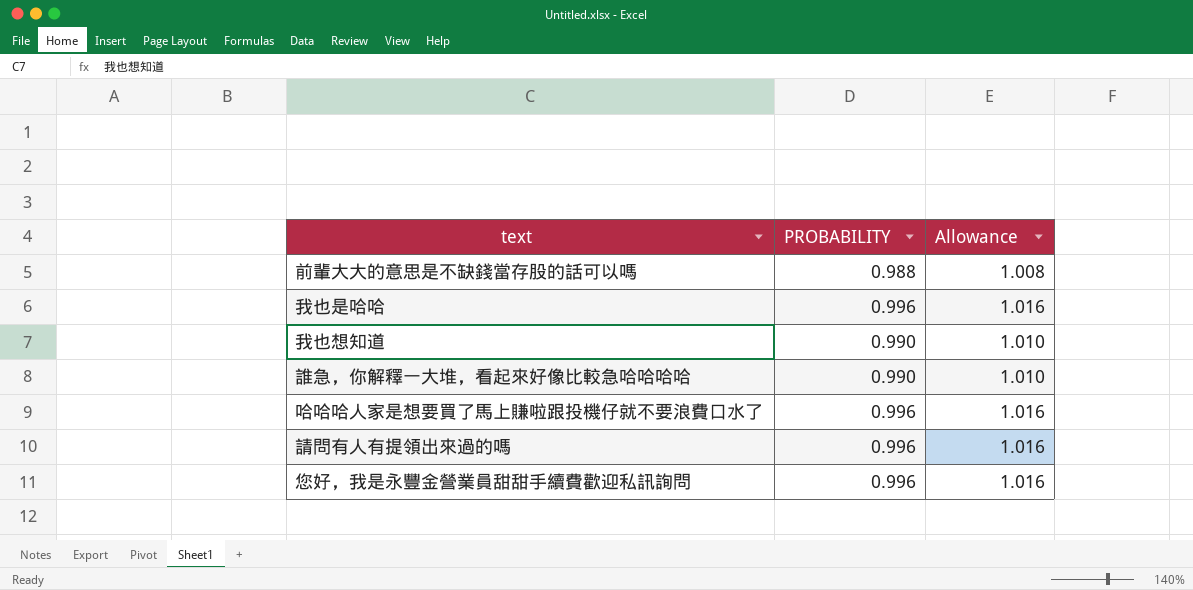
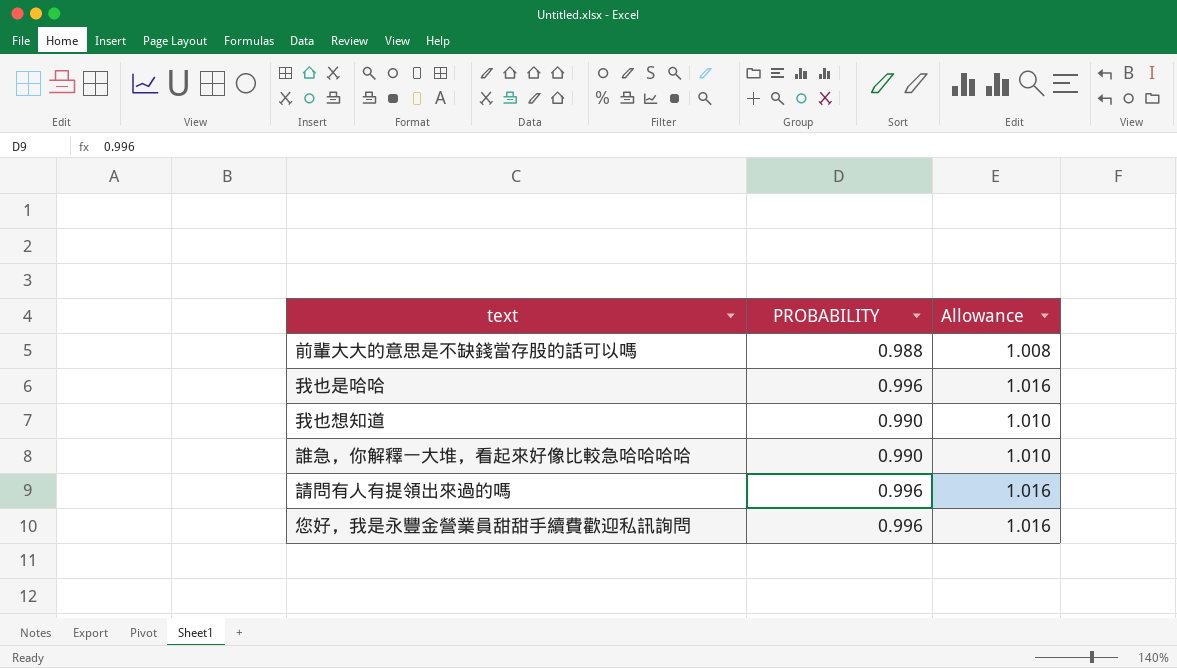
row 哈哈哈人家是想要買了馬上賺啦跟投機仔就不要浪費口水了: 0.996 | 1.016 -> none

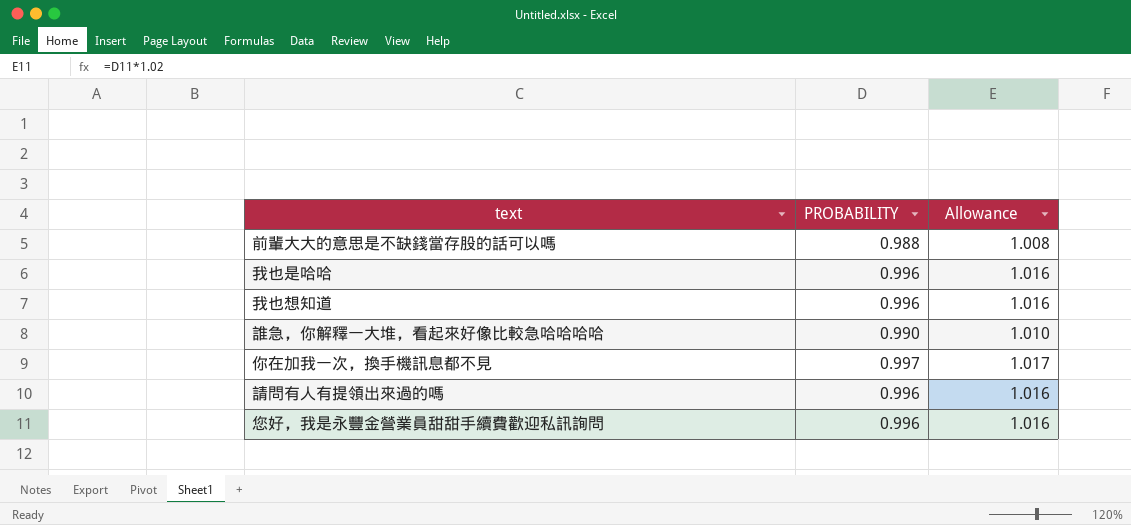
我也想知道 | PROBABILITY: 0.990 -> 0.996
我也想知道 | Allowance: 1.010 -> 1.016
row 你在加我一次，換手機訊息都不見: none -> 0.997 | 1.017

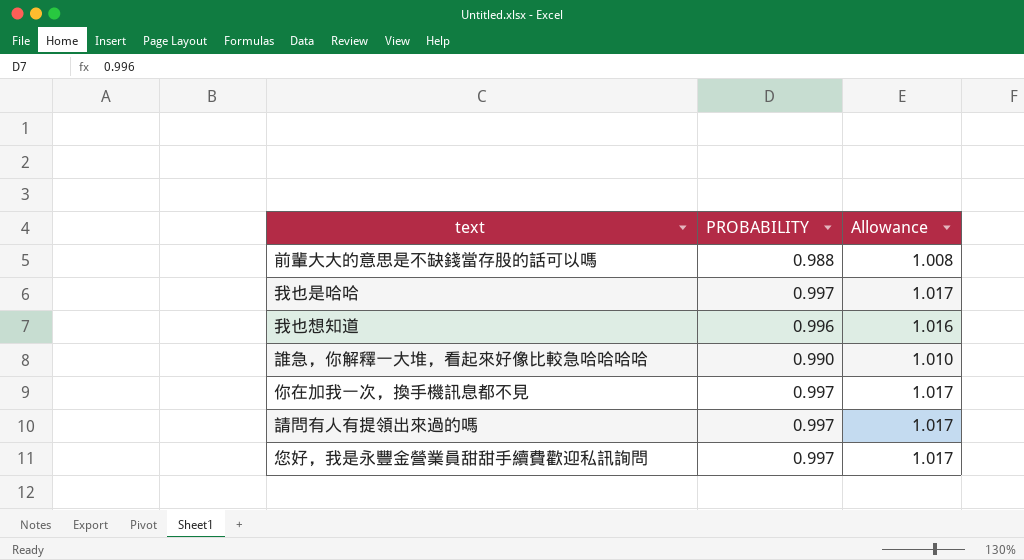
我也是哈哈 | PROBABILITY: 0.996 -> 0.997
我也是哈哈 | Allowance: 1.016 -> 1.017
請問有人有提領出來過的嗎 | PROBABILITY: 0.996 -> 0.997
請問有人有提領出來過的嗎 | Allowance: 1.016 -> 1.017
您好，我是永豐金營業員甜甜手續費歡迎私訊詢問 | PROBABILITY: 0.996 -> 0.997
您好，我是永豐金營業員甜甜手續費歡迎私訊詢問 | Allowance: 1.016 -> 1.017

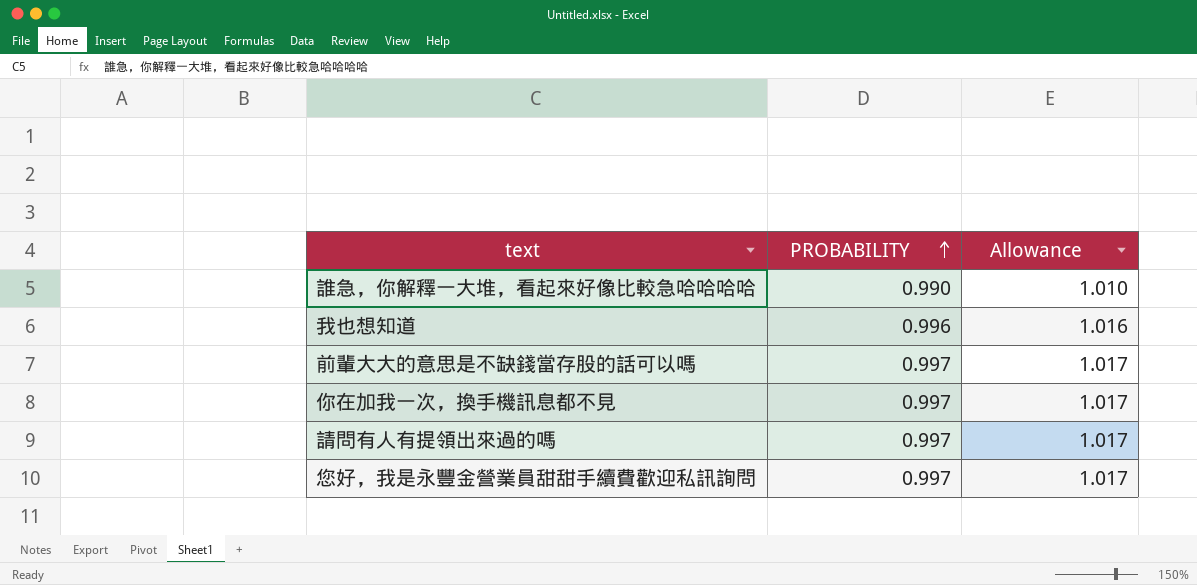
row order: none -> PROBABILITY ascending
row 我也是哈哈: 0.997 | 1.017 -> none
前輩大大的意思是不缺錢當存股的話可以嗎 | PROBABILITY: 0.988 -> 0.997
前輩大大的意思是不缺錢當存股的話可以嗎 | Allowance: 1.008 -> 1.017

